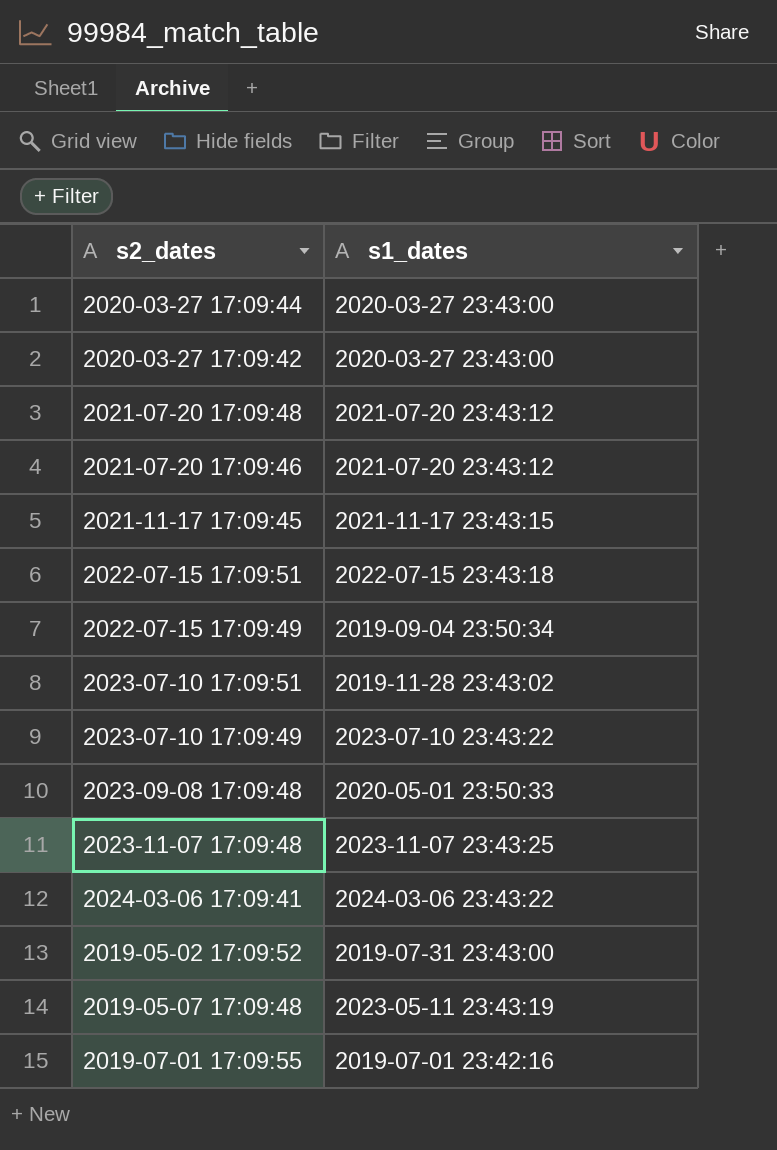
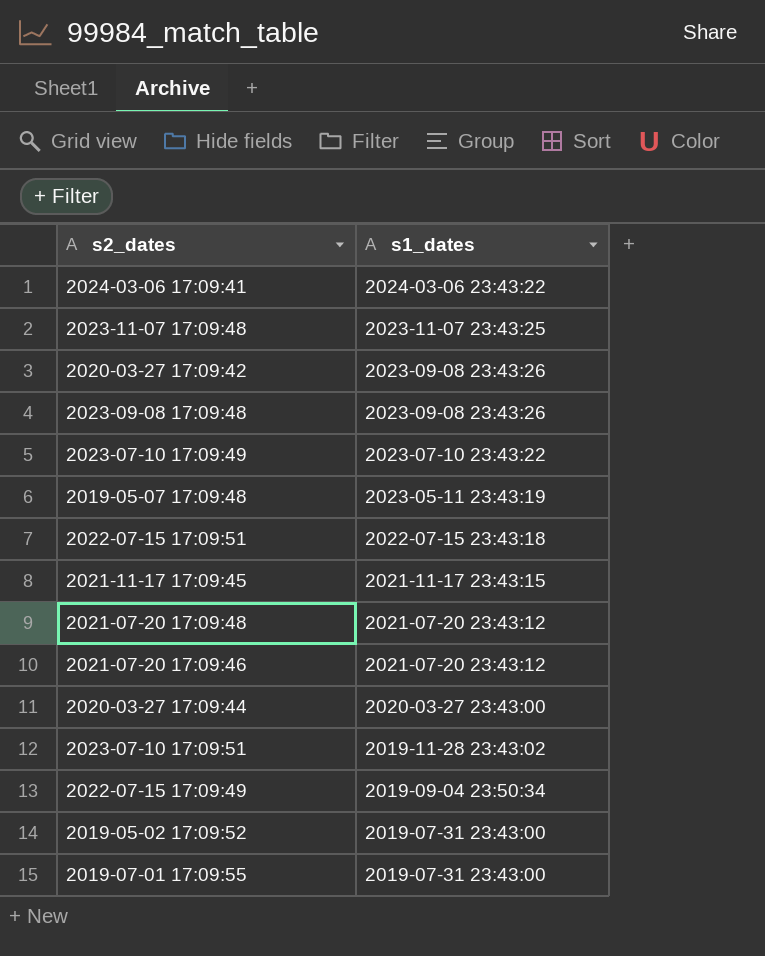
row order: none -> s1_dates descending
2020-03-27 17:09:42 | s1_dates: 2020-03-27 23:43:00 -> 2023-09-08 23:43:26
2023-09-08 17:09:48 | s1_dates: 2020-05-01 23:50:33 -> 2023-09-08 23:43:26
2019-07-01 17:09:55 | s1_dates: 2019-07-01 23:42:16 -> 2019-07-31 23:43:00

